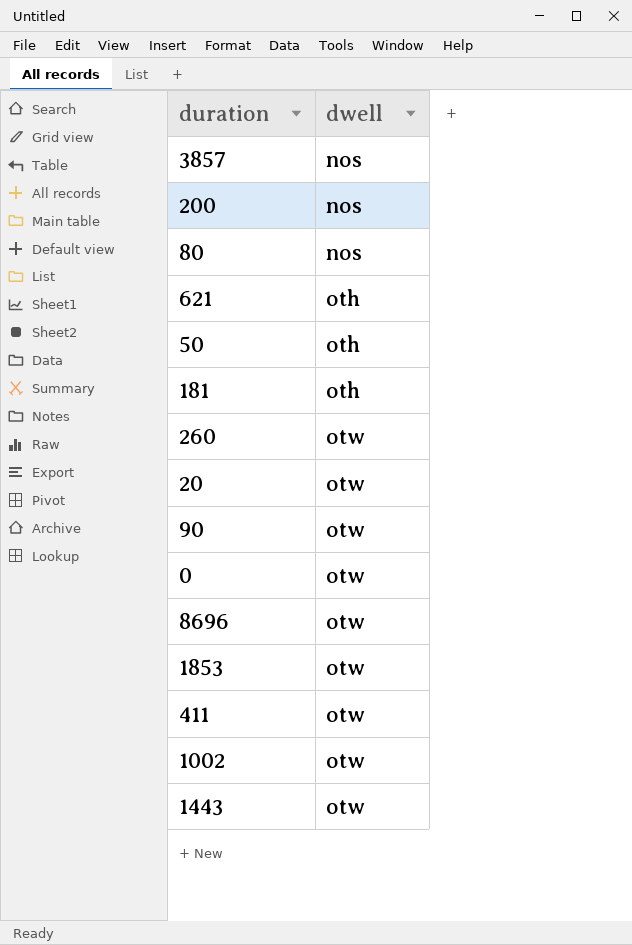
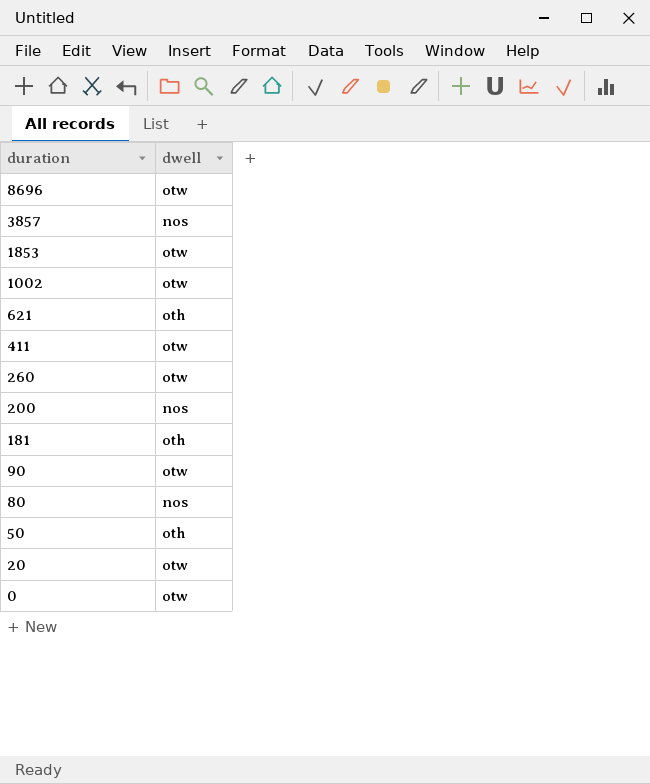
row order: dwell ascending -> duration descending
row 1443: otw -> none

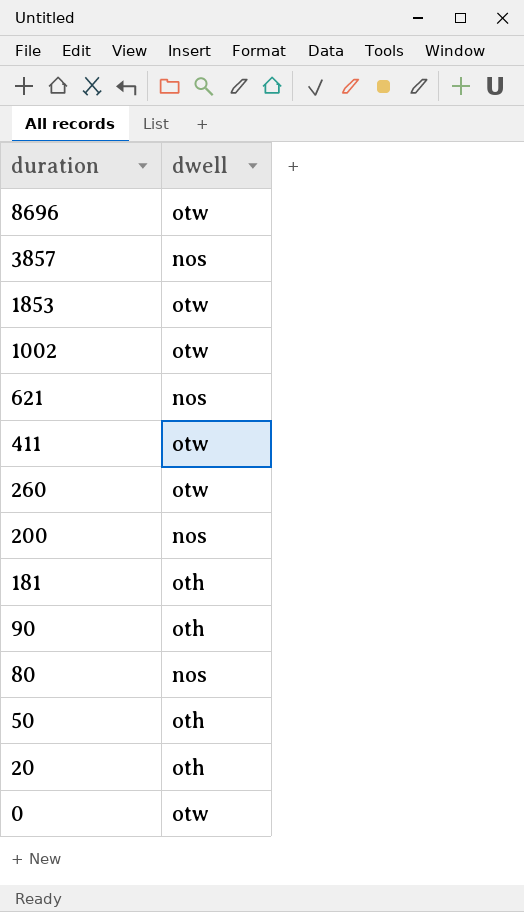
621 | dwell: oth -> nos
90 | dwell: otw -> oth
20 | dwell: otw -> oth

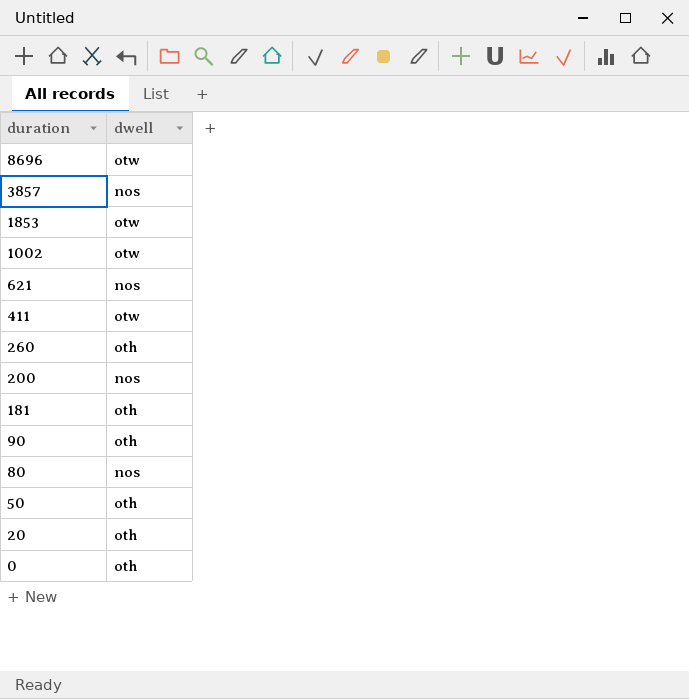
260 | dwell: otw -> oth
0 | dwell: otw -> oth

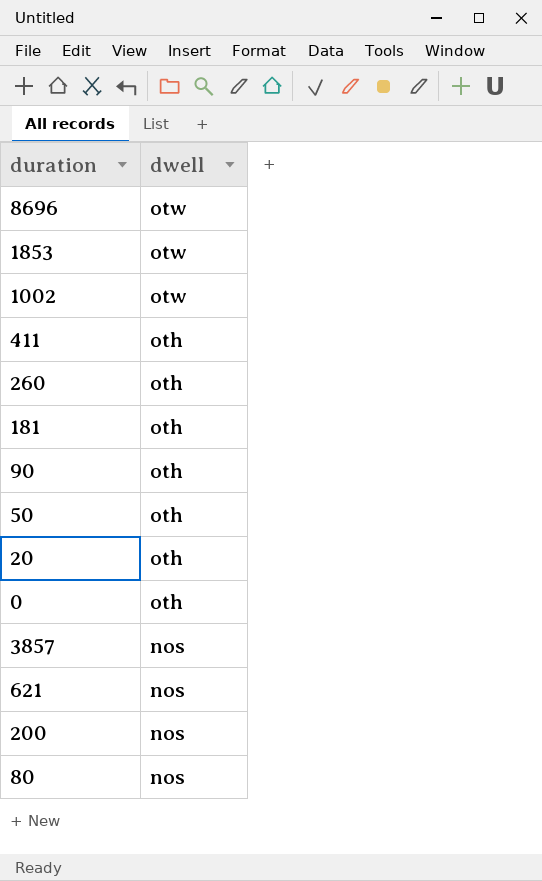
row order: duration descending -> dwell descending
411 | dwell: otw -> oth

